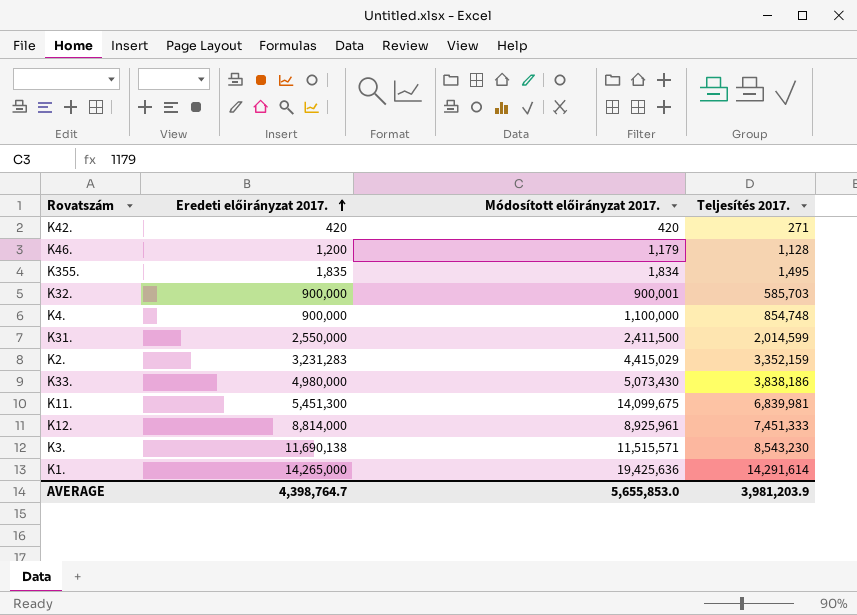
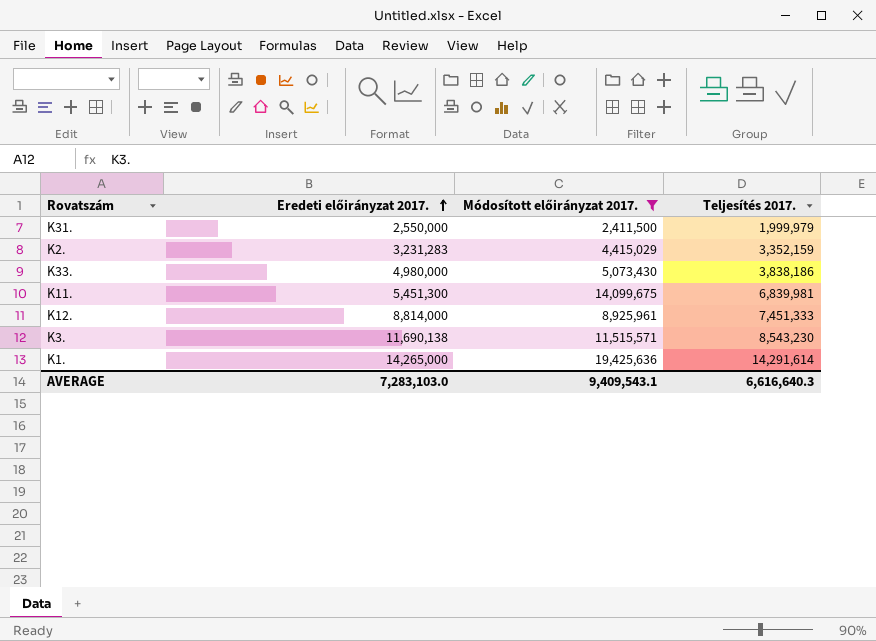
filter: none -> Módosított előirányzat 2017. >= 2,411,500
K31. | Teljesítés 2017.: 2,014,599 -> 1,999,979
AVERAGE | Eredeti előirányzat 2017.: 4,398,764.7 -> 7,283,103.0
AVERAGE | Módosított előirányzat 2017.: 5,655,853.0 -> 9,409,543.1
AVERAGE | Teljesítés 2017.: 3,981,203.9 -> 6,616,640.3

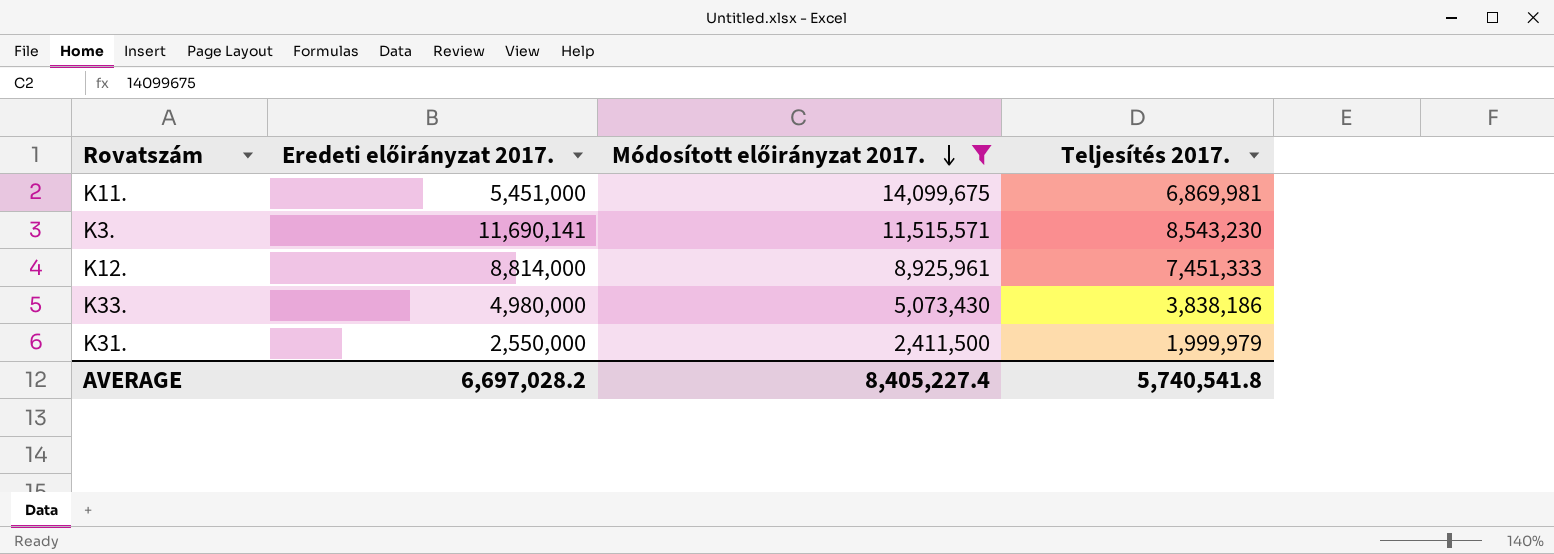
row order: Eredeti előirányzat 2017. ascending -> Módosított előirányzat 2017. descending
row K2.: 3,231,283 | 4,415,029 | 3,352,159 -> none
row K1.: 14,265,000 | 19,425,636 | 14,291,614 -> none
K11. | Eredeti előirányzat 2017.: 5,451,300 -> 5,451,000
K11. | Teljesítés 2017.: 6,839,981 -> 6,869,981
K3. | Eredeti előirányzat 2017.: 11,690,138 -> 11,690,141
AVERAGE | Eredeti előirányzat 2017.: 7,283,103.0 -> 6,697,028.2
AVERAGE | Módosított előirányzat 2017.: 9,409,543.1 -> 8,405,227.4
AVERAGE | Teljesítés 2017.: 6,616,640.3 -> 5,740,541.8

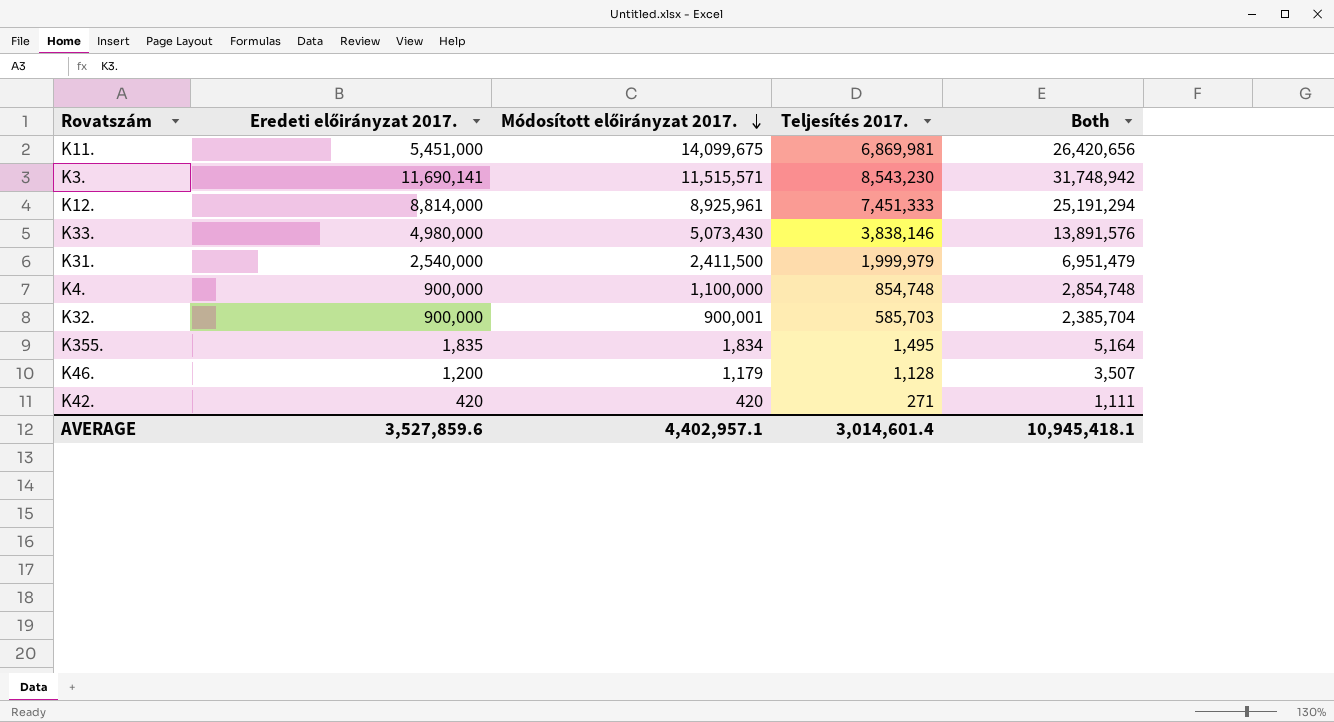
filter: Módosított előirányzat 2017. >= 2,411,500 -> none
column Both | formula: none -> [Eredeti előirányzat 2017.] + [Módosított előirányzat 2017.] + [Teljesítés 2017.]
K33. | Teljesítés 2017.: 3,838,186 -> 3,838,146
K31. | Eredeti előirányzat 2017.: 2,550,000 -> 2,540,000
AVERAGE | Eredeti előirányzat 2017.: 6,697,028.2 -> 3,527,859.6
AVERAGE | Módosított előirányzat 2017.: 8,405,227.4 -> 4,402,957.1
AVERAGE | Teljesítés 2017.: 5,740,541.8 -> 3,014,601.4

